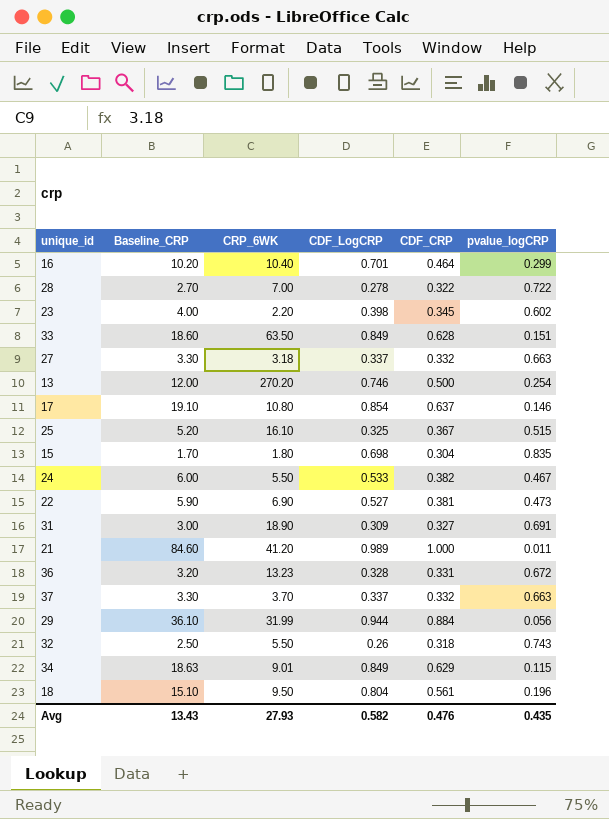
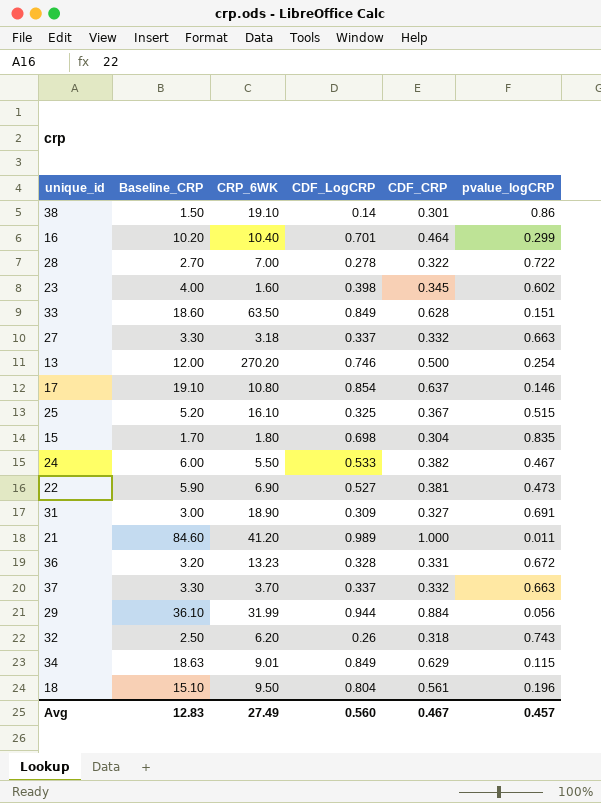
row 38: none -> 1.50 | 19.10 | 0.14 | 0.301 | 0.86
23 | CRP_6WK: 2.20 -> 1.60
32 | CRP_6WK: 5.50 -> 6.20
Avg | Baseline_CRP: 13.43 -> 12.83
Avg | CRP_6WK: 27.93 -> 27.49
Avg | CDF_LogCRP: 0.582 -> 0.560
Avg | CDF_CRP: 0.476 -> 0.467
Avg | pvalue_logCRP: 0.435 -> 0.457

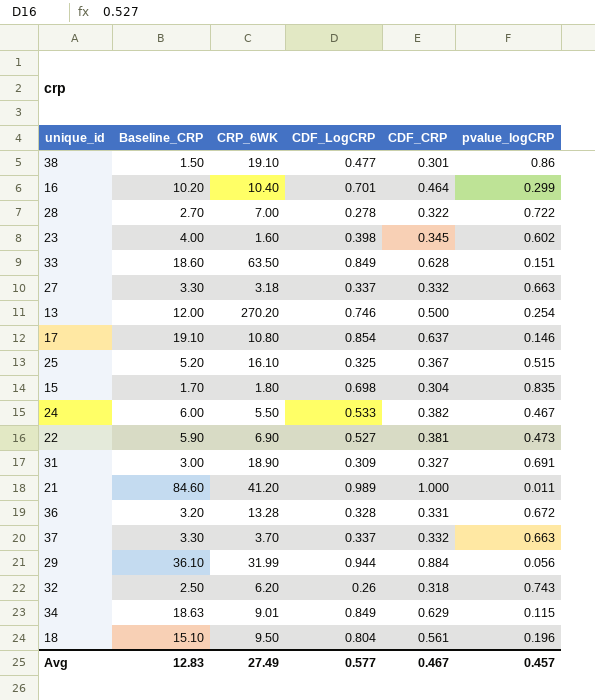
38 | CDF_LogCRP: 0.14 -> 0.477
36 | CRP_6WK: 13.23 -> 13.28
Avg | CDF_LogCRP: 0.560 -> 0.577

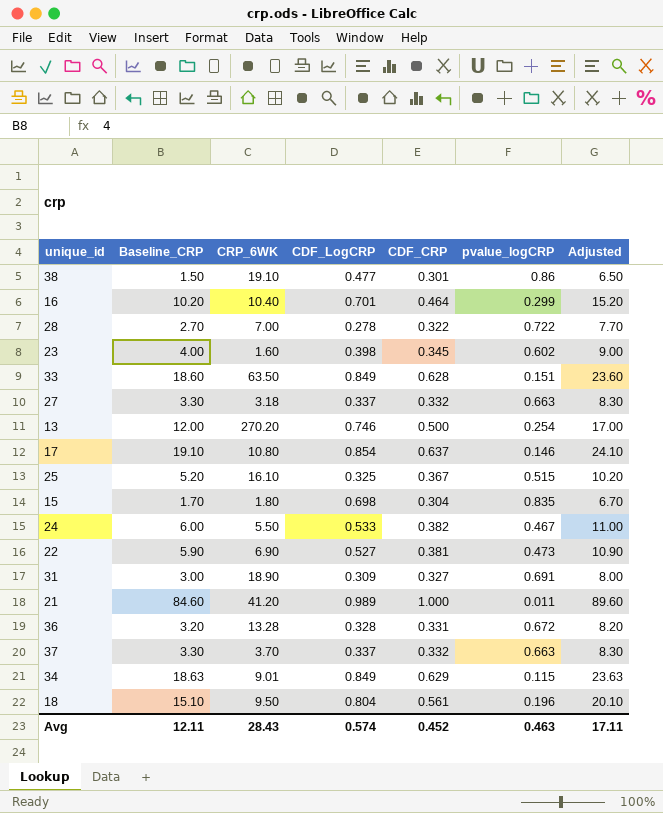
column Adjusted | formula: none -> [Baseline_CRP] + 5
row 29: 36.10 | 31.99 | 0.944 | 0.884 | 0.056 -> none
row 32: 2.50 | 6.20 | 0.26 | 0.318 | 0.743 -> none
Avg | Baseline_CRP: 12.83 -> 12.11
Avg | CRP_6WK: 27.49 -> 28.43
Avg | CDF_LogCRP: 0.577 -> 0.574
Avg | CDF_CRP: 0.467 -> 0.452
Avg | pvalue_logCRP: 0.457 -> 0.463

